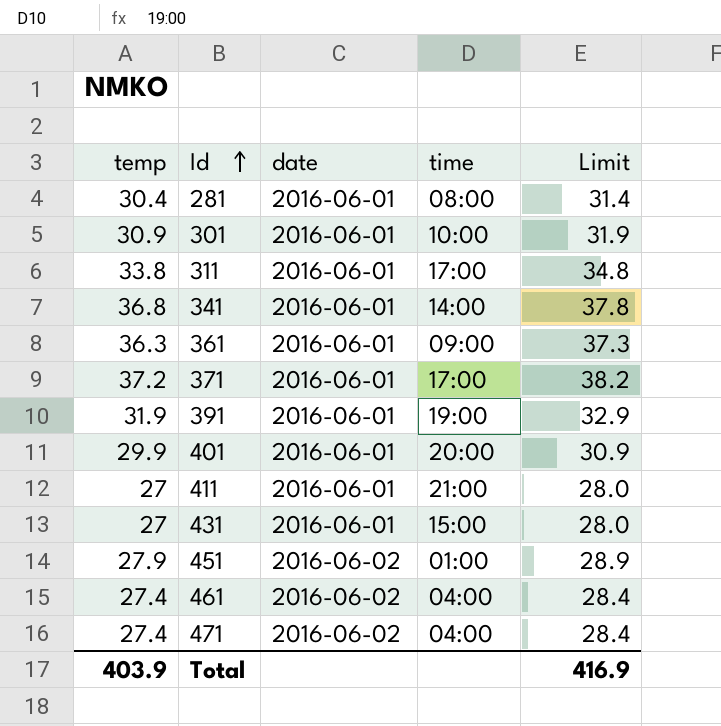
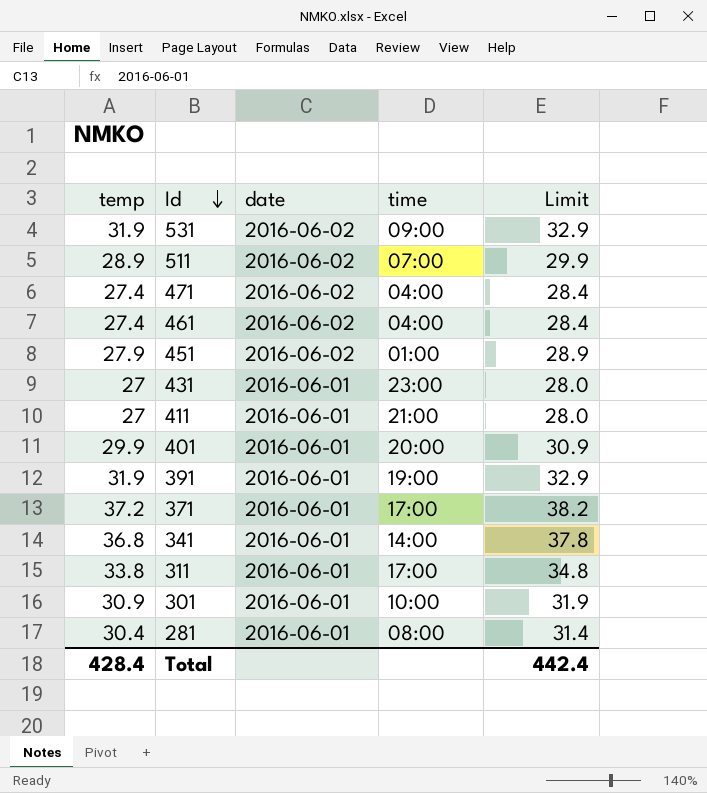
row order: Id ascending -> Id descending
row 361: 36.3 | 2016-06-01 | 09:00 | 37.3 -> none
row 531: none -> 31.9 | 2016-06-02 | 09:00 | 32.9
row 511: none -> 28.9 | 2016-06-02 | 07:00 | 29.9
431 | time: 15:00 -> 23:00
Total | temp: 403.9 -> 428.4
Total | Limit: 416.9 -> 442.4

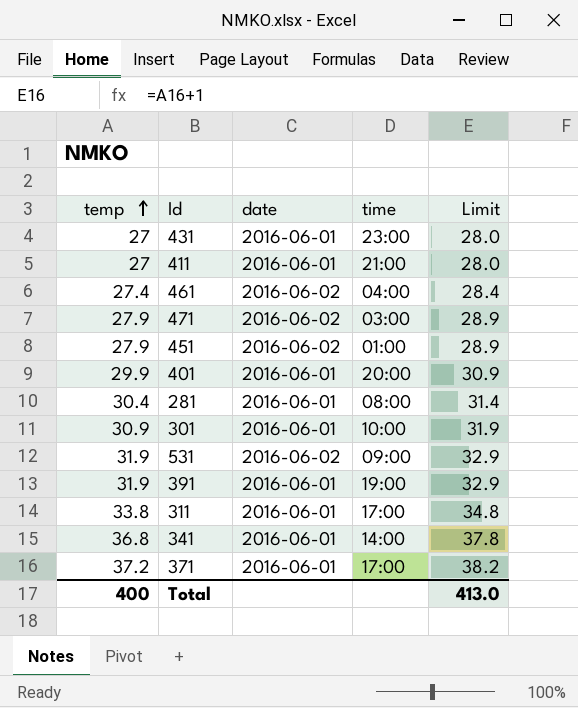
row order: Id descending -> temp ascending
row 511: 28.9 | 2016-06-02 | 07:00 | 29.9 -> none
471 | temp: 27.4 -> 27.9
471 | time: 04:00 -> 03:00
471 | Limit: 28.4 -> 28.9
Total | temp: 428.4 -> 400
Total | Limit: 442.4 -> 413.0

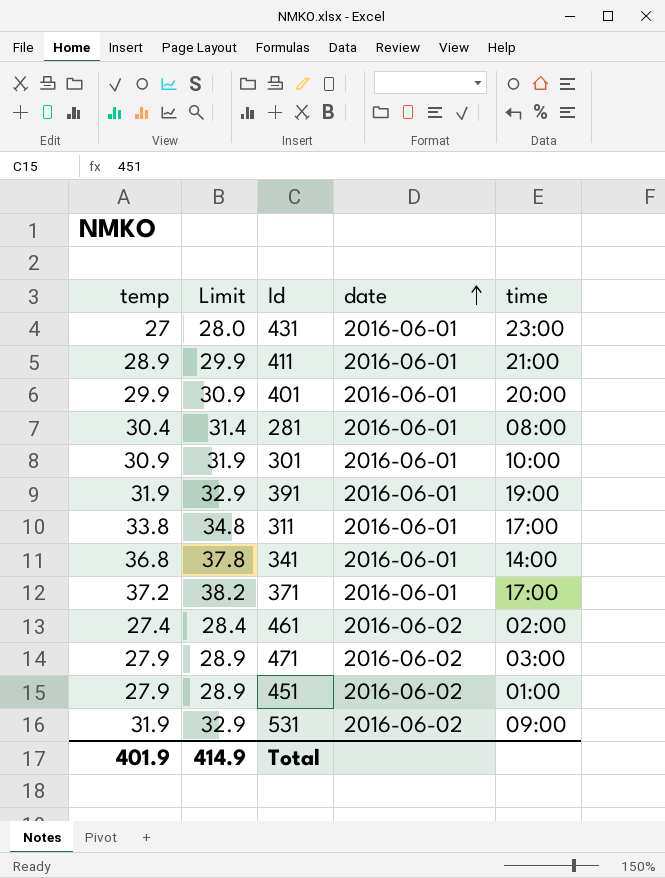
row order: temp ascending -> date ascending
column Limit | position: 5 -> 2
411 | temp: 27 -> 28.9
411 | Limit: 28.0 -> 29.9
461 | time: 04:00 -> 02:00
Total | temp: 400 -> 401.9
Total | Limit: 413.0 -> 414.9

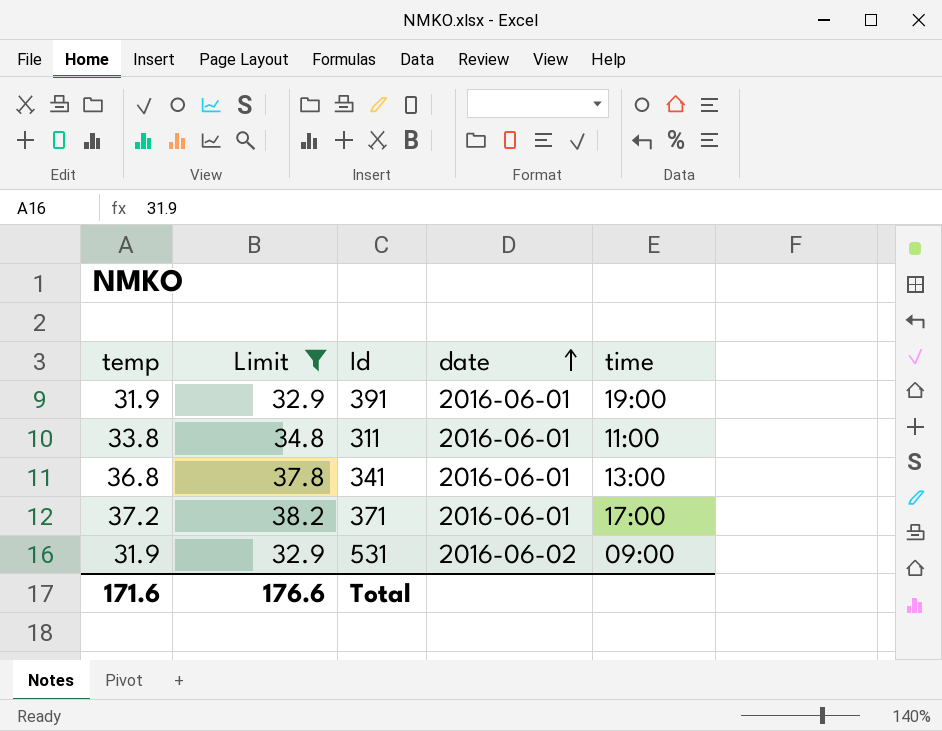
filter: none -> Limit >= 32.9
311 | time: 17:00 -> 11:00
341 | time: 14:00 -> 13:00
Total | temp: 401.9 -> 171.6
Total | Limit: 414.9 -> 176.6

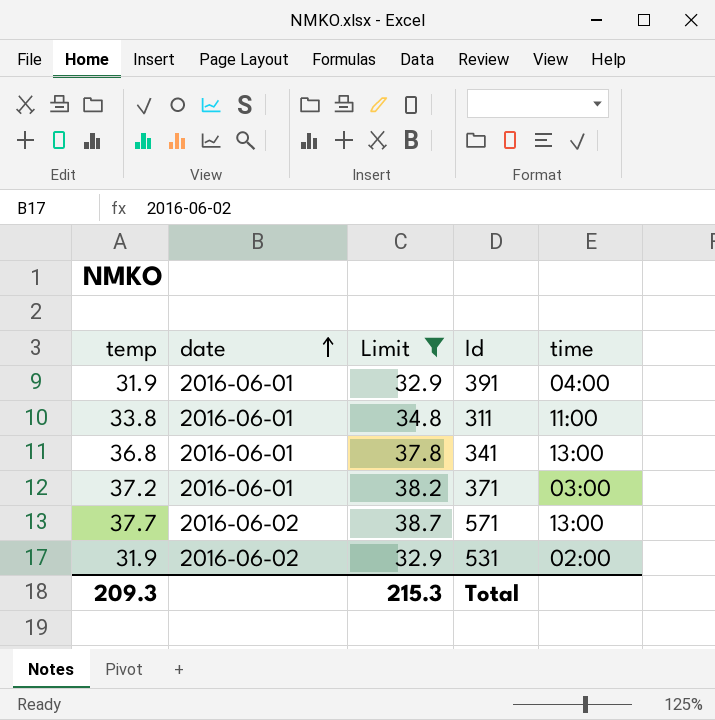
column date | position: 4 -> 2
391 | time: 19:00 -> 04:00
371 | time: 17:00 -> 03:00
row 571: none -> 37.7 | 2016-06-02 | 38.7 | 13:00
531 | time: 09:00 -> 02:00
Total | temp: 171.6 -> 209.3
Total | Limit: 176.6 -> 215.3

